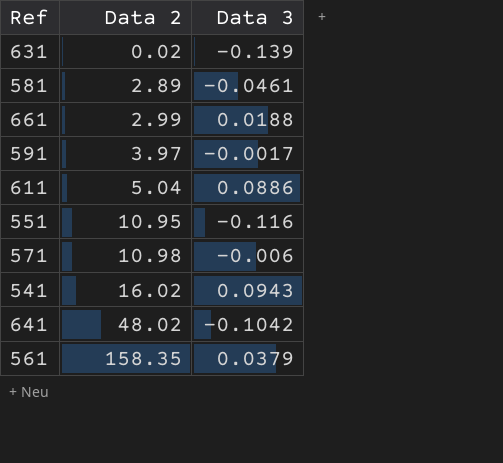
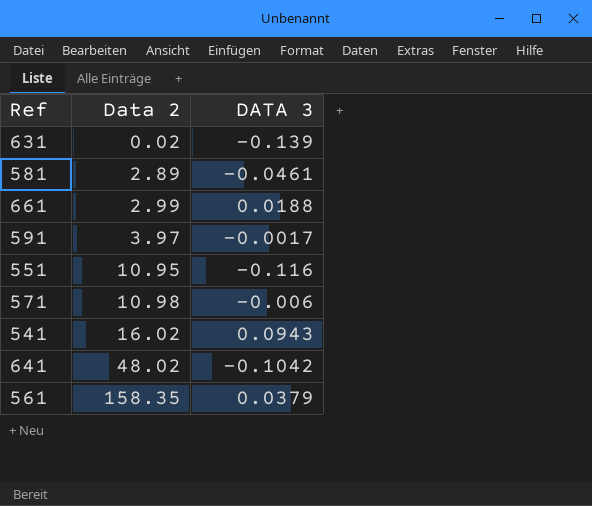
column name: Data 3 -> DATA 3
row 611: 5.04 | 0.0886 -> none

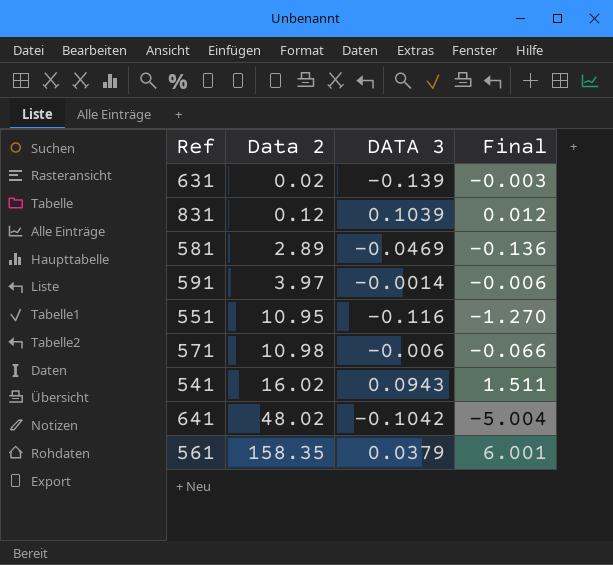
column Final | formula: none -> [Data 2] * [DATA 3]
row 661: 2.99 | 0.0188 -> none
row 831: none -> 0.12 | 0.1039 | 0.012
581 | DATA 3: -0.0461 -> -0.0469
591 | DATA 3: -0.0017 -> -0.0014

